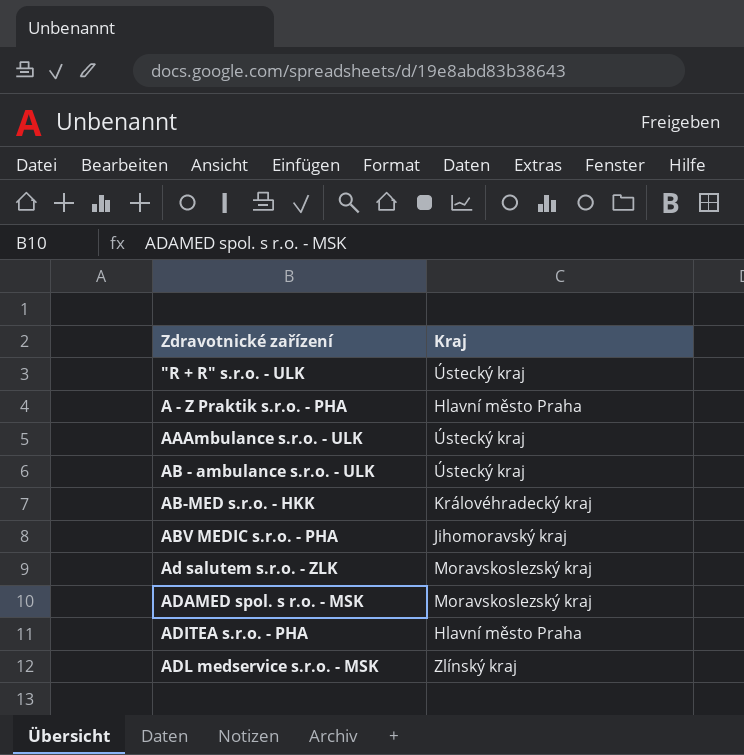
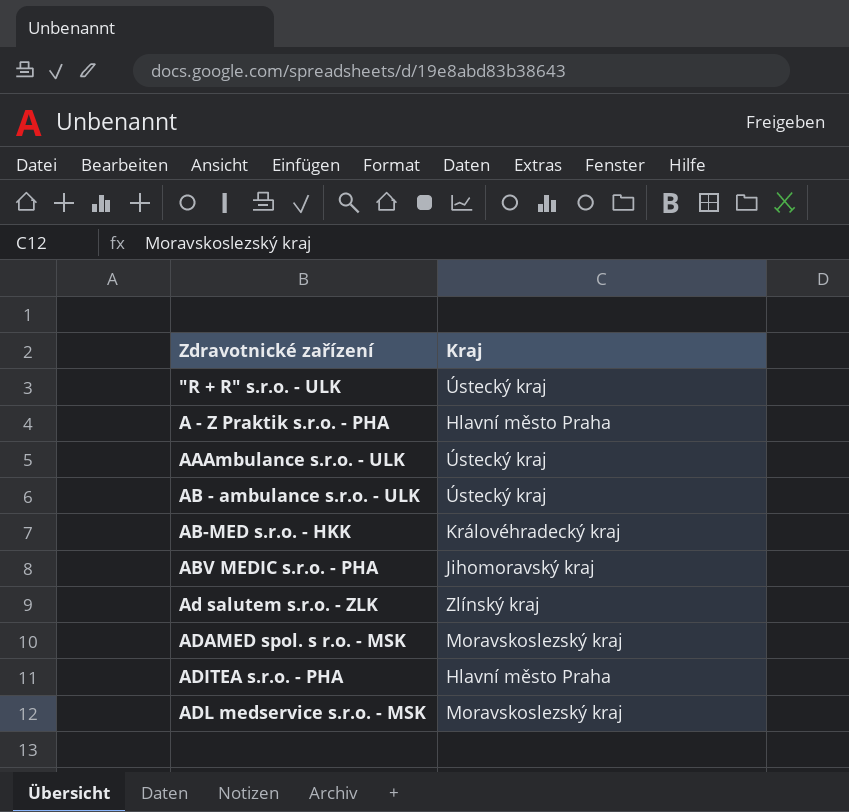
Ad salutem s.r.o. - ZLK | Kraj: Moravskoslezský kraj -> Zlínský kraj
ADL medservice s.r.o. - MSK | Kraj: Zlínský kraj -> Moravskoslezský kraj

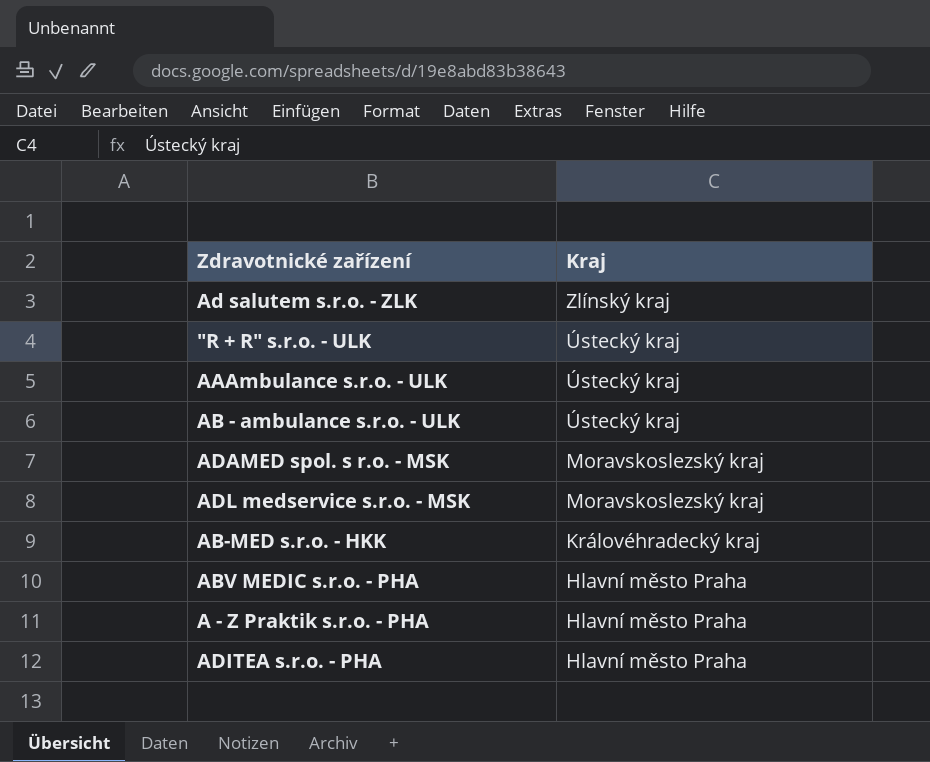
row order: Zdravotnické zařízení ascending -> Kraj descending
ABV MEDIC s.r.o. - PHA | Kraj: Jihomoravský kraj -> Hlavní město Praha

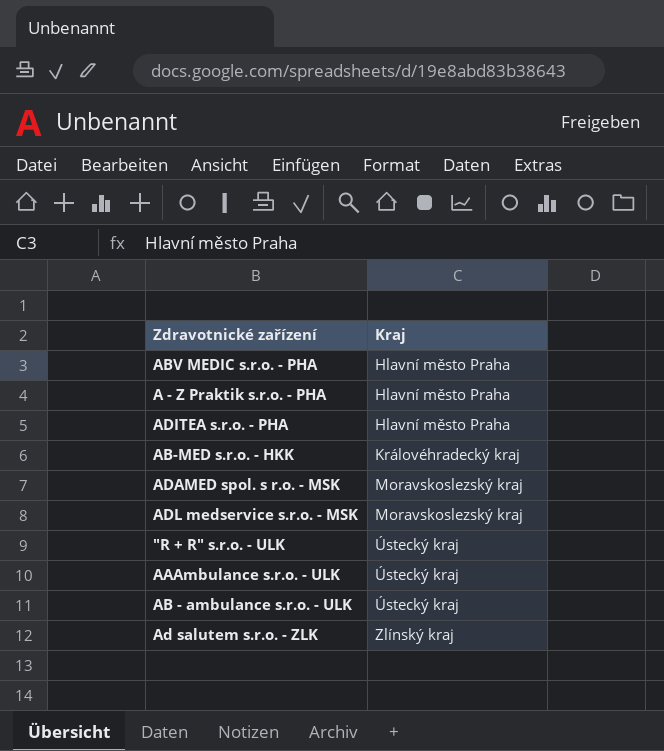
row order: Kraj descending -> Kraj ascending

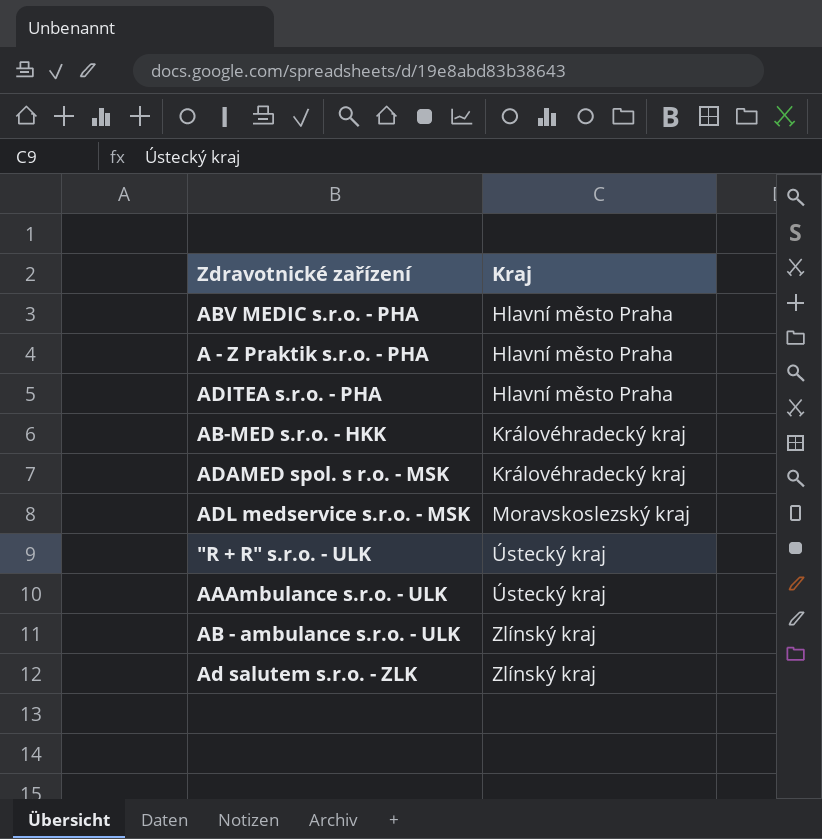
ADAMED spol. s r.o. - MSK | Kraj: Moravskoslezský kraj -> Královéhradecký kraj
AB - ambulance s.r.o. - ULK | Kraj: Ústecký kraj -> Zlínský kraj

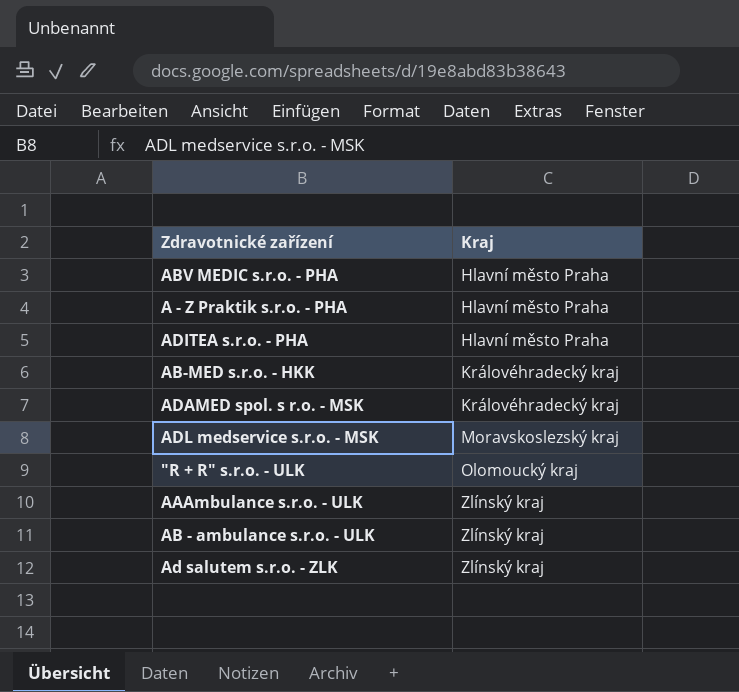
"R + R" s.r.o. - ULK | Kraj: Ústecký kraj -> Olomoucký kraj
AAAmbulance s.r.o. - ULK | Kraj: Ústecký kraj -> Zlínský kraj

